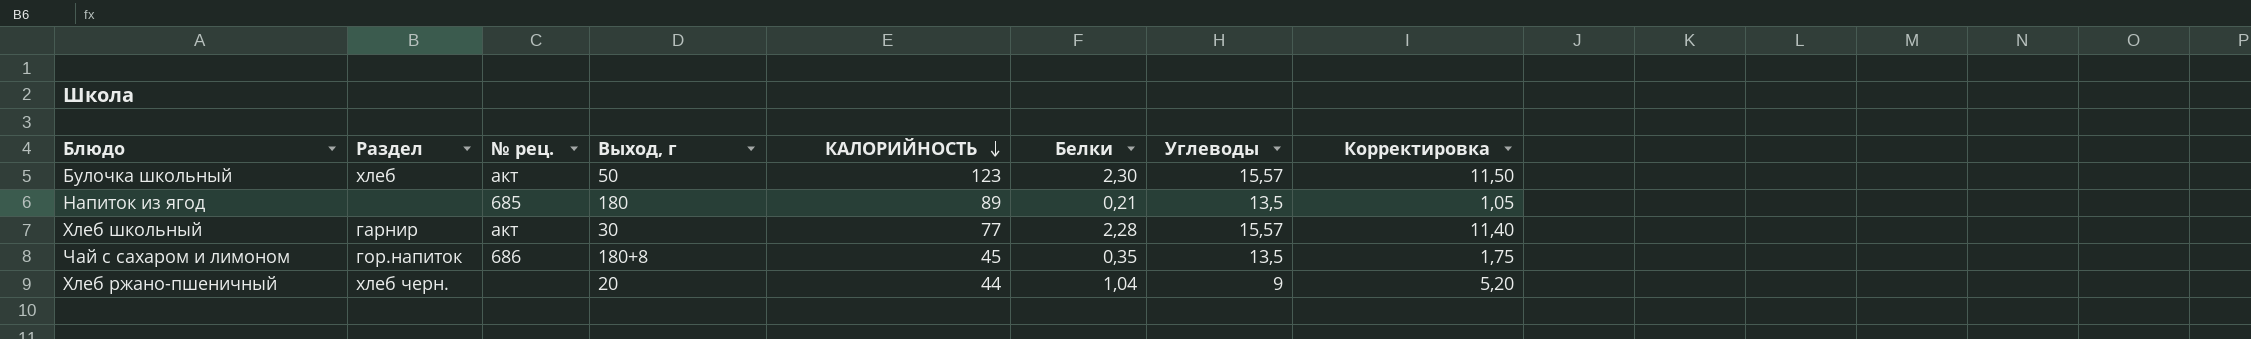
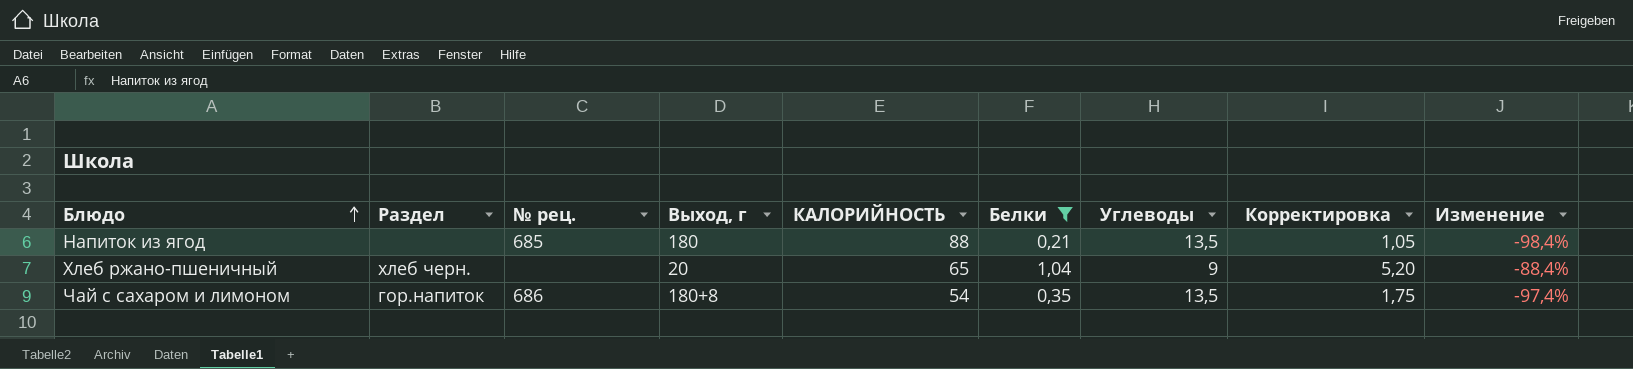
filter: none -> Белки <= 1,04
row order: КАЛОРИЙНОСТЬ descending -> Блюдо ascending
column Изменение | formula: none -> ([Белки] - [Углеводы]) / [Углеводы]
Напиток из ягод | КАЛОРИЙНОСТЬ: 89 -> 88
Хлеб ржано-пшеничный | КАЛОРИЙНОСТЬ: 44 -> 65
Чай с сахаром и лимоном | КАЛОРИЙНОСТЬ: 45 -> 54

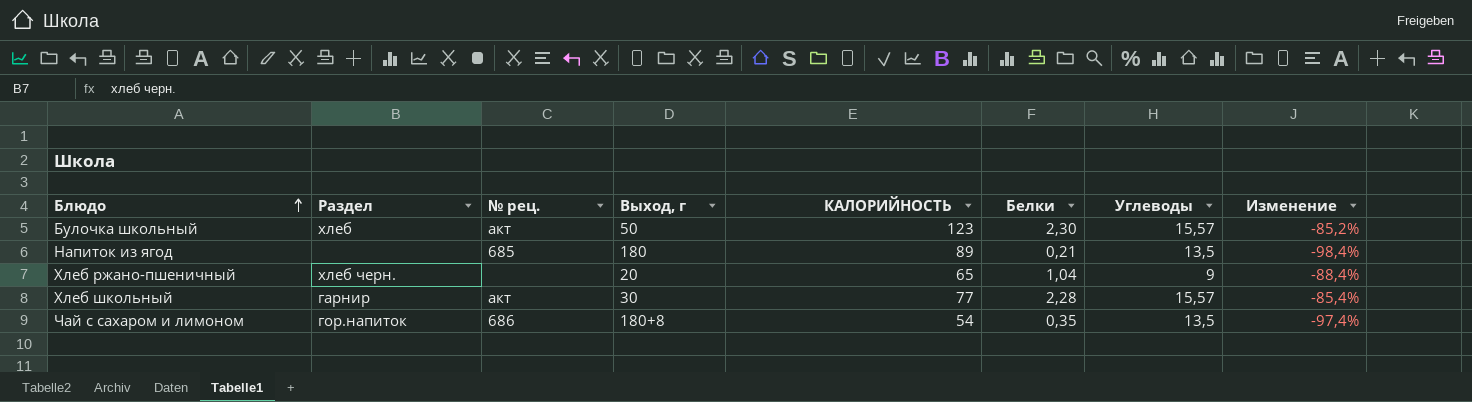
filter: Белки <= 1,04 -> none
column Корректировка | formula: [Белки] * 5 -> none
Напиток из ягод | КАЛОРИЙНОСТЬ: 88 -> 89

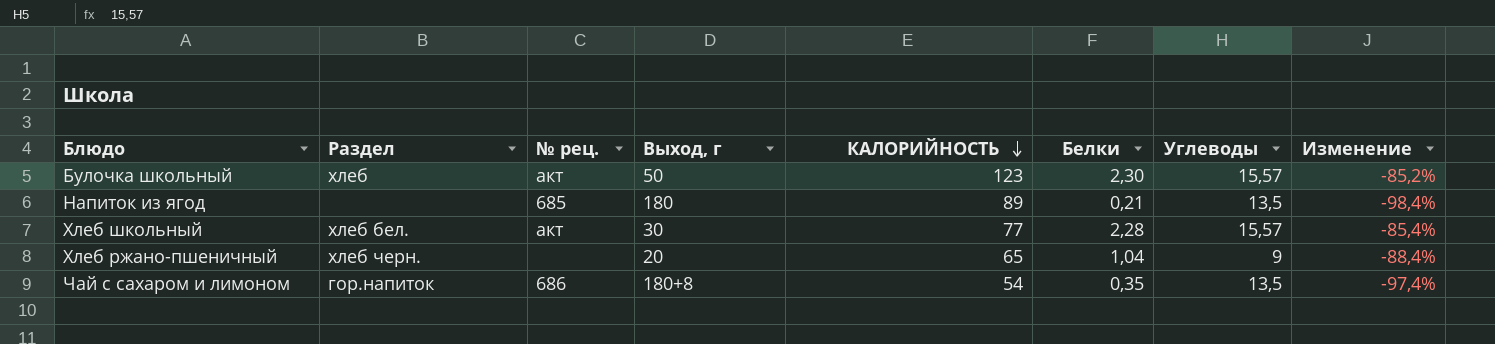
row order: Блюдо ascending -> КАЛОРИЙНОСТЬ descending
Хлеб школьный | Раздел: гарнир -> хлеб бел.

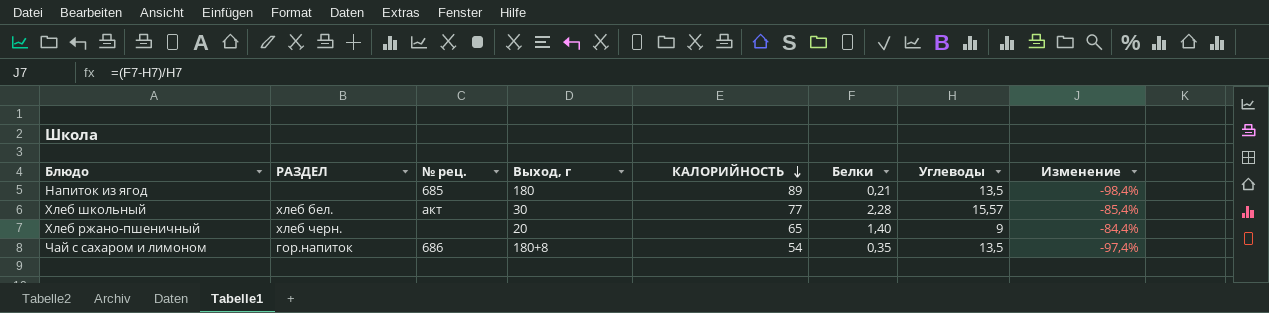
column name: Раздел -> РАЗДЕЛ
row Булочка школьный: хлеб | акт | 50 | 123 | 2,30 | 15,57 | -85,2% -> none
Хлеб ржано-пшеничный | Белки: 1,04 -> 1,40
Хлеб ржано-пшеничный | Изменение: -88,4% -> -84,4%

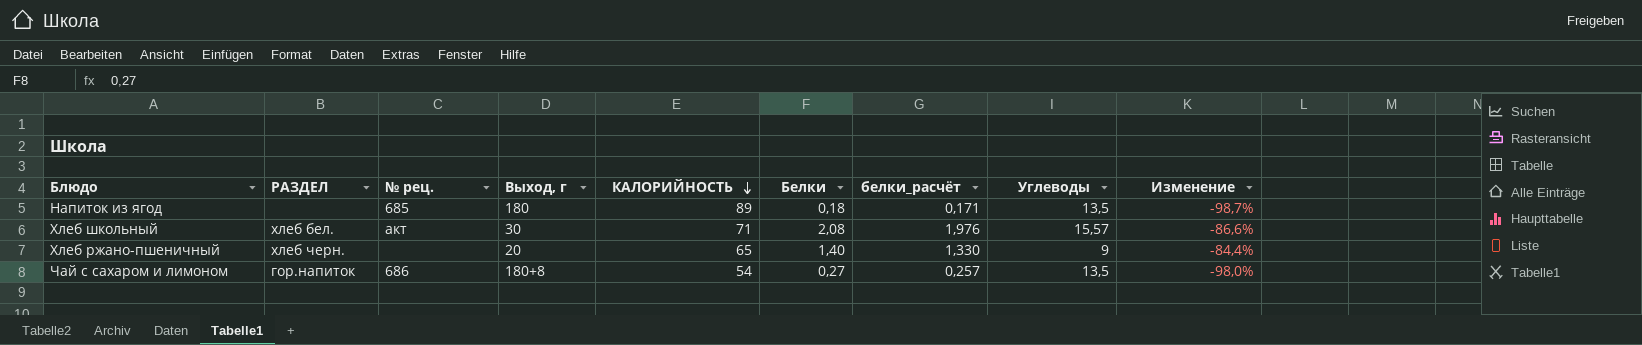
column белки_расчёт | formula: none -> [Белки] * 0,95
Напиток из ягод | Белки: 0,21 -> 0,18
Напиток из ягод | Изменение: -98,4% -> -98,7%
Хлеб школьный | КАЛОРИЙНОСТЬ: 77 -> 71
Хлеб школьный | Белки: 2,28 -> 2,08
Хлеб школьный | Изменение: -85,4% -> -86,6%
Чай с сахаром и лимоном | Белки: 0,35 -> 0,27
Чай с сахаром и лимоном | Изменение: -97,4% -> -98,0%

